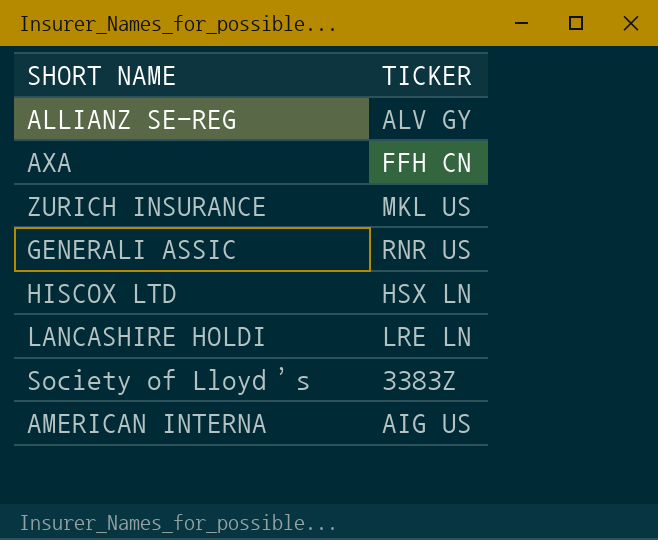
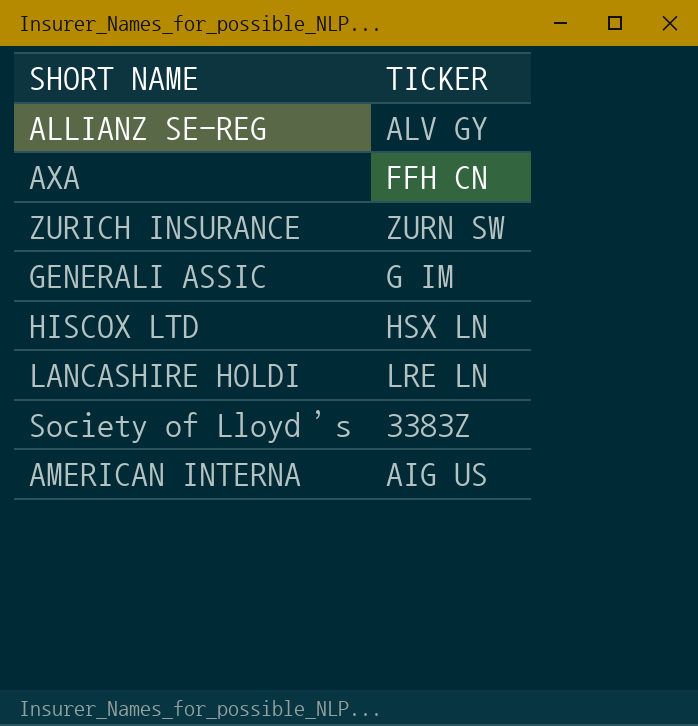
ZURICH INSURANCE | TICKER: MKL US -> ZURN SW
GENERALI ASSIC | TICKER: RNR US -> G IM

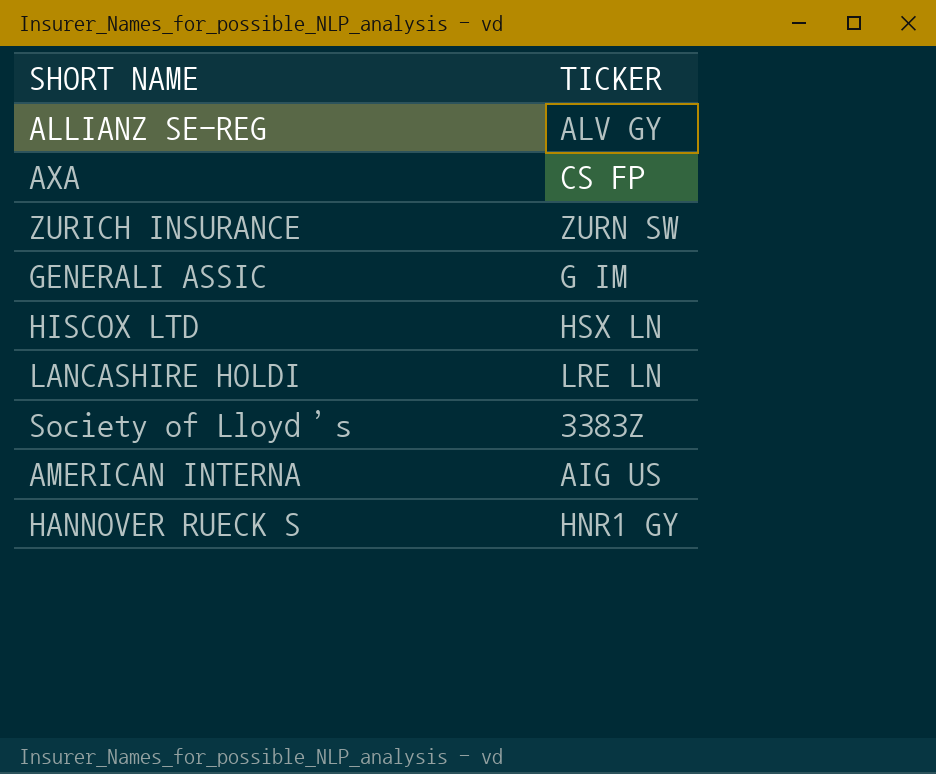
AXA | TICKER: FFH CN -> CS FP
row HANNOVER RUECK S: none -> HNR1 GY

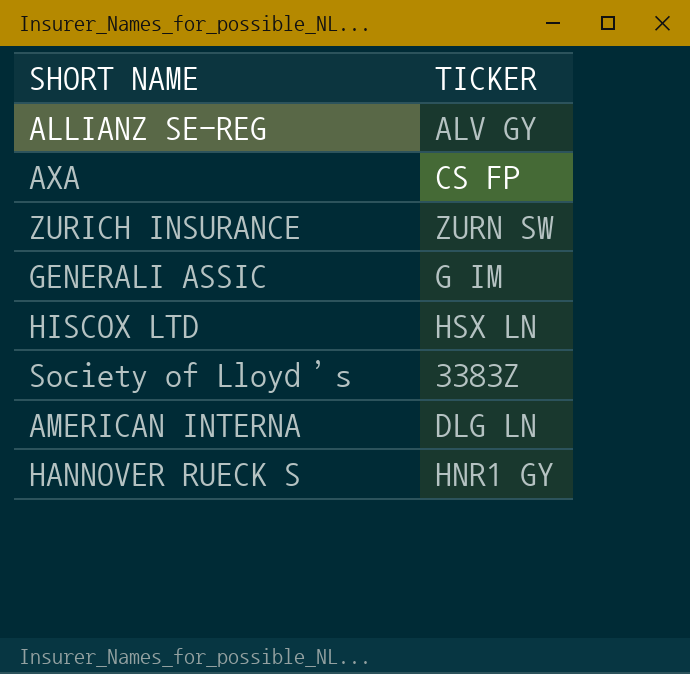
row LANCASHIRE HOLDI: LRE LN -> none
AMERICAN INTERNA | TICKER: AIG US -> DLG LN

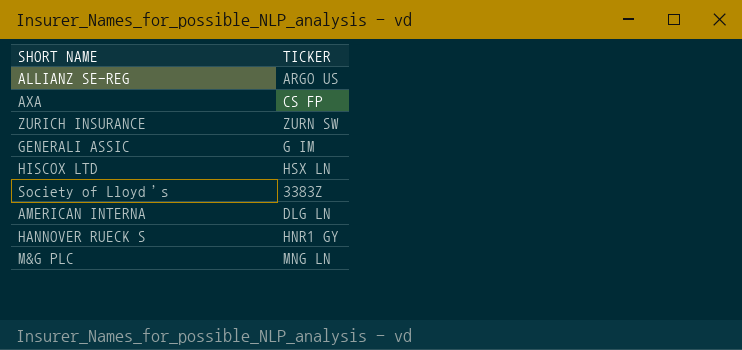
ALLIANZ SE-REG | TICKER: ALV GY -> ARGO US
row M&G PLC: none -> MNG LN

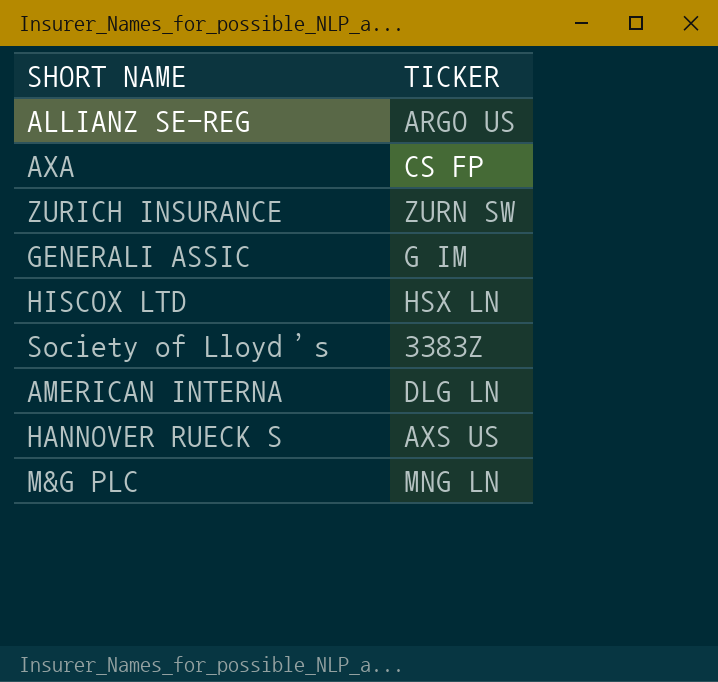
HANNOVER RUECK S | TICKER: HNR1 GY -> AXS US

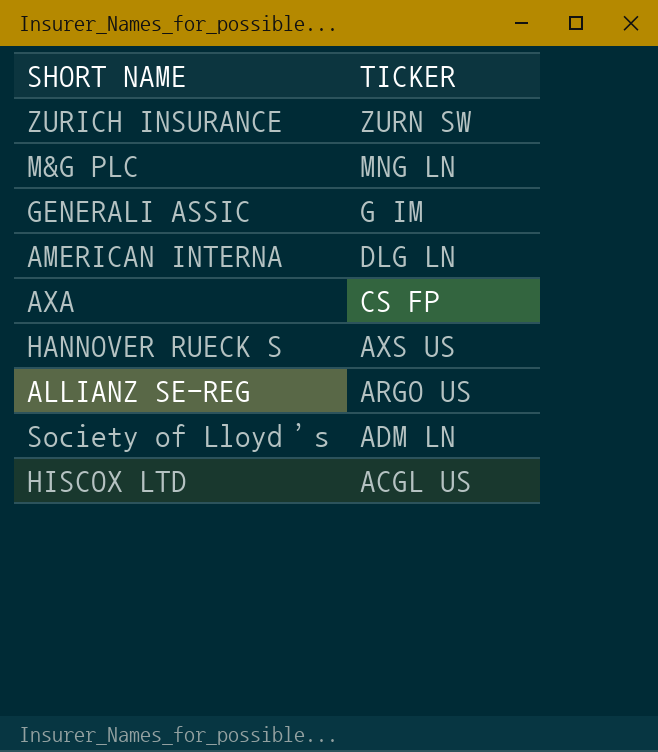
row order: none -> TICKER descending
Society of Lloyd’s | TICKER: 3383Z -> ADM LN
HISCOX LTD | TICKER: HSX LN -> ACGL US

